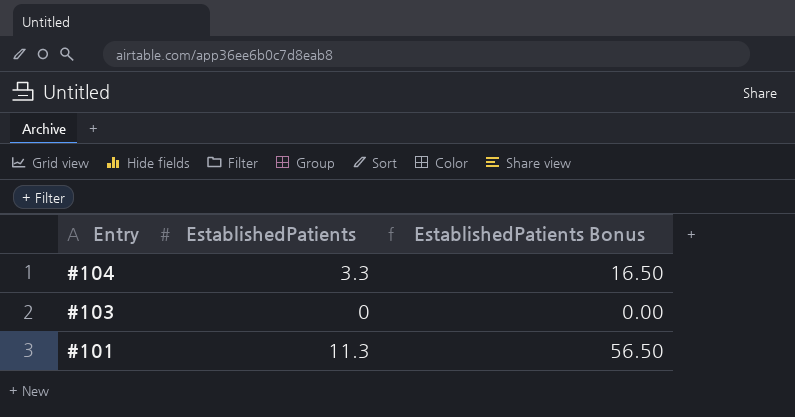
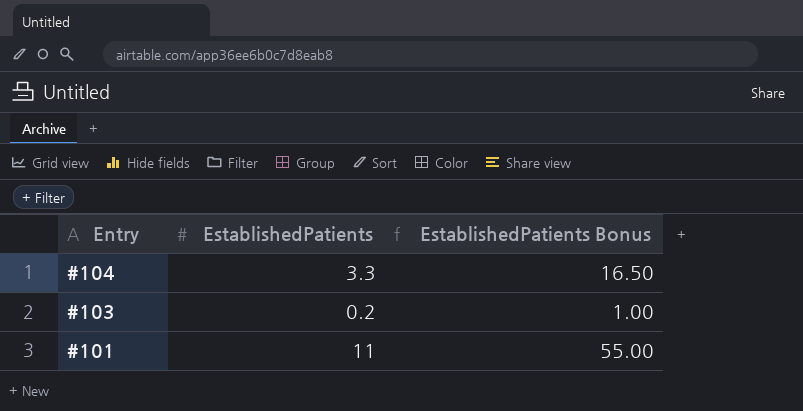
#103 | EstablishedPatients: 0 -> 0.2
#103 | EstablishedPatients Bonus: 0.00 -> 1.00
#101 | EstablishedPatients: 11.3 -> 11
#101 | EstablishedPatients Bonus: 56.50 -> 55.00

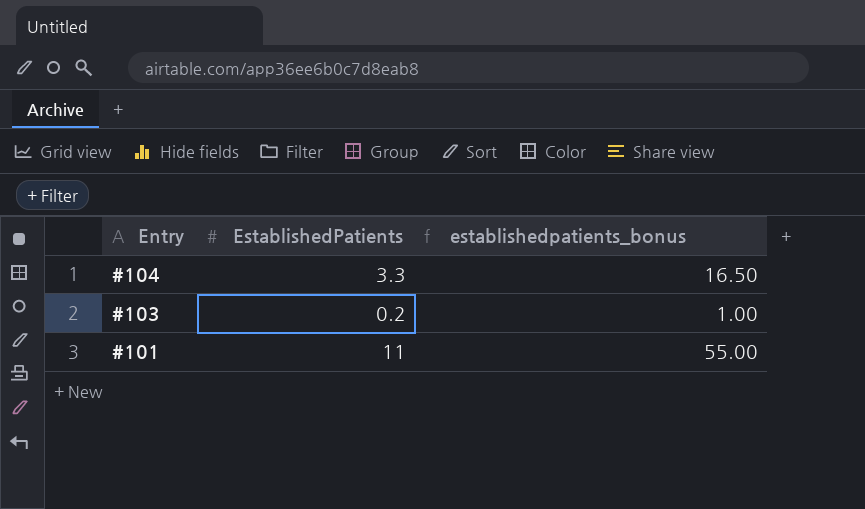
column name: EstablishedPatients Bonus -> establishedpatients_bonus

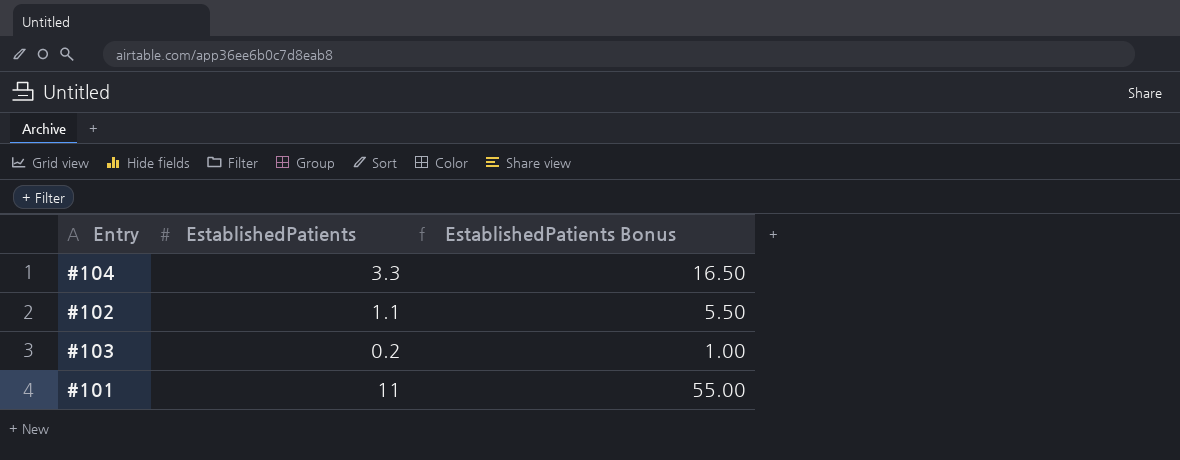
column name: establishedpatients_bonus -> EstablishedPatients Bonus
row #102: none -> 1.1 | 5.50

